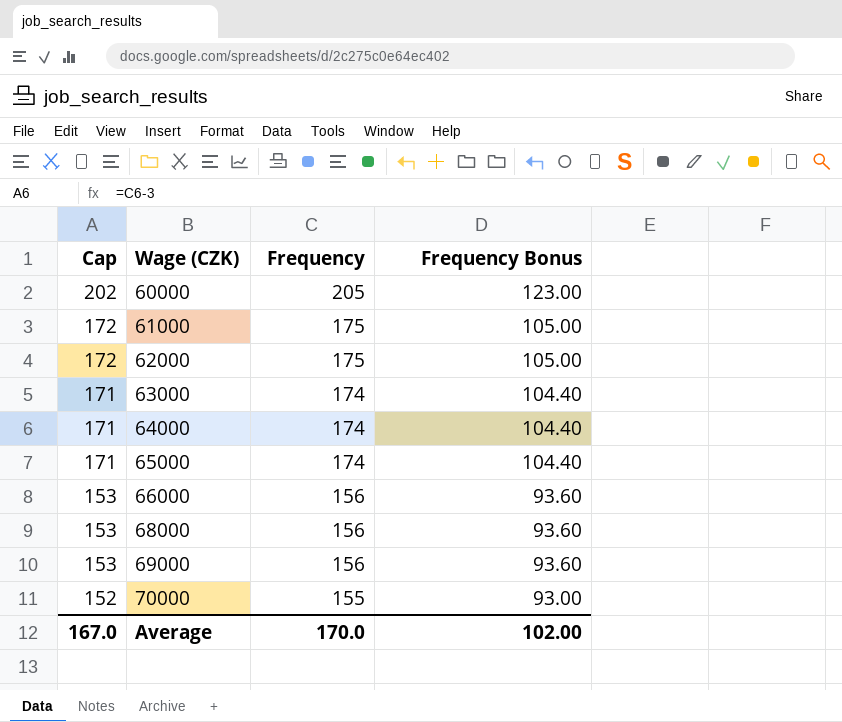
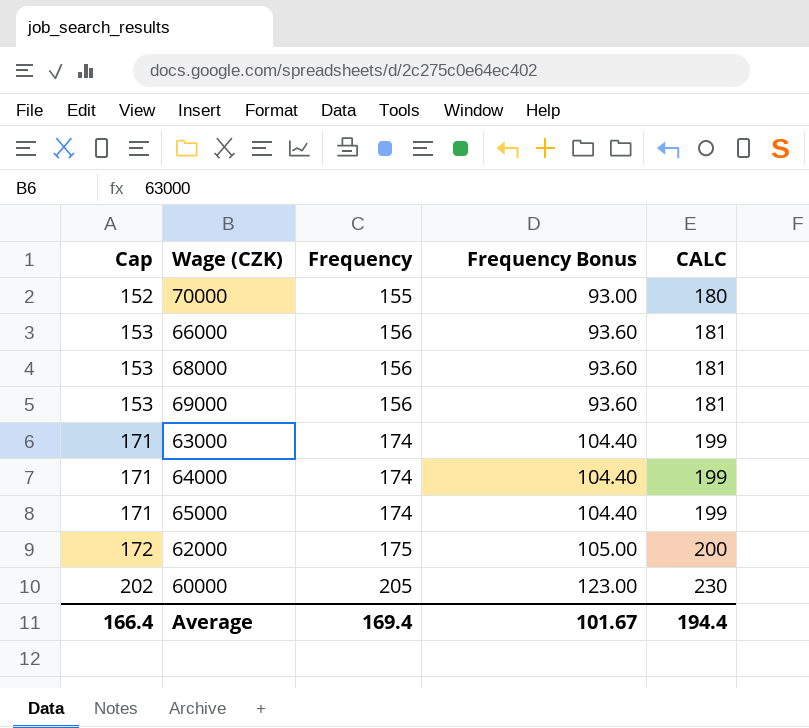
row order: Cap descending -> Cap ascending
column CALC | formula: none -> [Frequency] + 25
row 61000: 172 | 175 | 105.00 -> none
Average | Cap: 167.0 -> 166.4
Average | Frequency: 170.0 -> 169.4
Average | Frequency Bonus: 102.00 -> 101.67

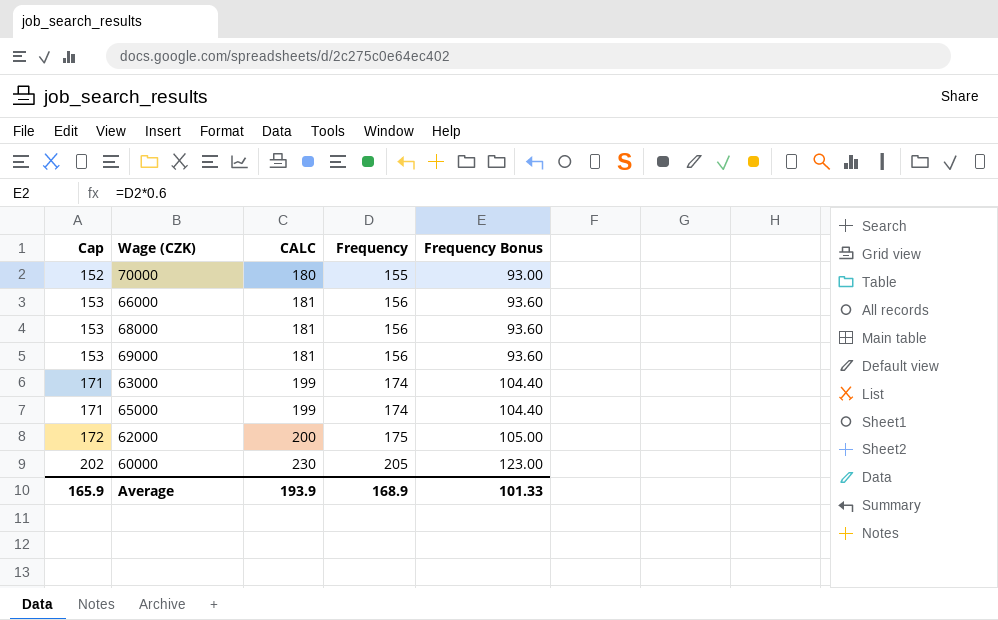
column CALC | position: 5 -> 3
row 64000: 171 | 174 | 104.40 | 199 -> none
Average | Cap: 166.4 -> 165.9
Average | CALC: 194.4 -> 193.9
Average | Frequency: 169.4 -> 168.9
Average | Frequency Bonus: 101.67 -> 101.33

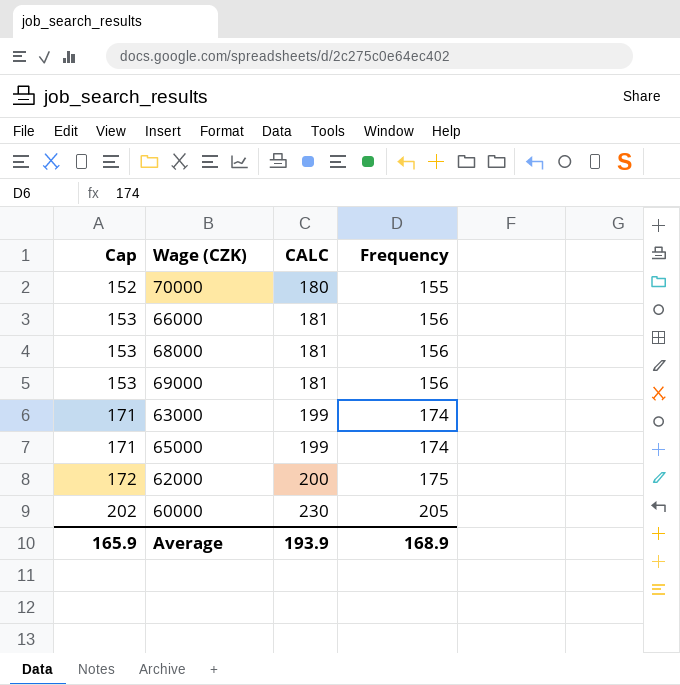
column Frequency Bonus | formula: [Frequency] * 0.6 -> none

